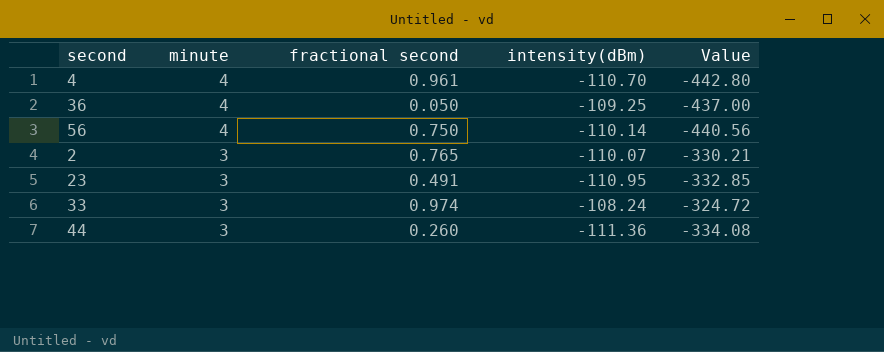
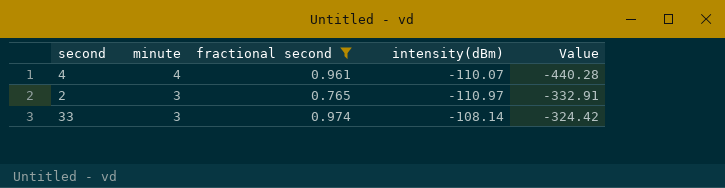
filter: none -> fractional second >= 0.765
4 | intensity(dBm): -110.70 -> -110.07
4 | Value: -442.80 -> -440.28
2 | intensity(dBm): -110.07 -> -110.97
2 | Value: -330.21 -> -332.91
33 | intensity(dBm): -108.24 -> -108.14
33 | Value: -324.72 -> -324.42

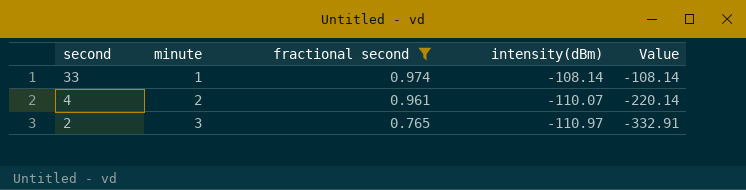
row order: minute descending -> second descending
33 | minute: 3 -> 1
33 | Value: -324.42 -> -108.14
4 | minute: 4 -> 2
4 | Value: -440.28 -> -220.14

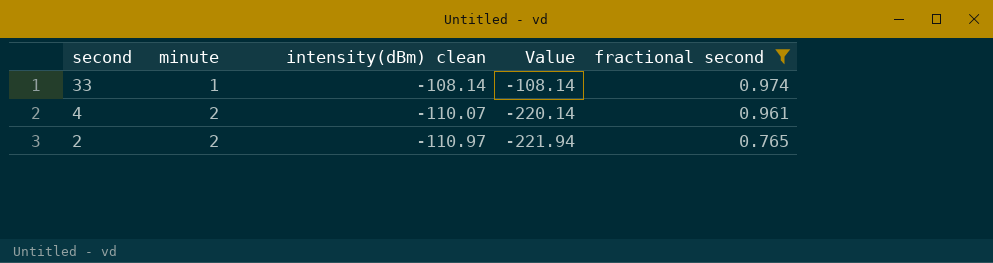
column name: intensity(dBm) -> intensity(dBm) clean
column fractional second | position: 3 -> 5
2 | minute: 3 -> 2
2 | Value: -332.91 -> -221.94

